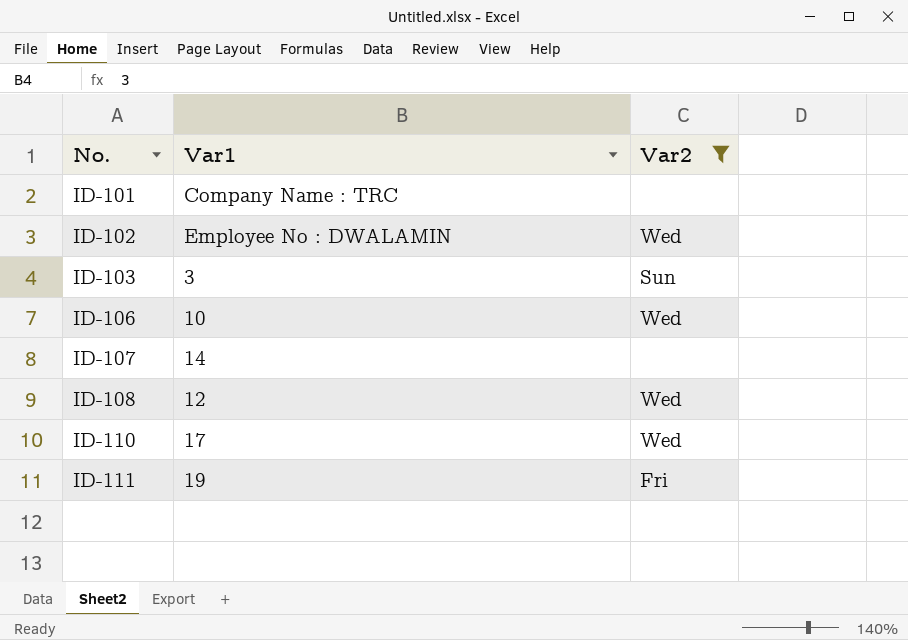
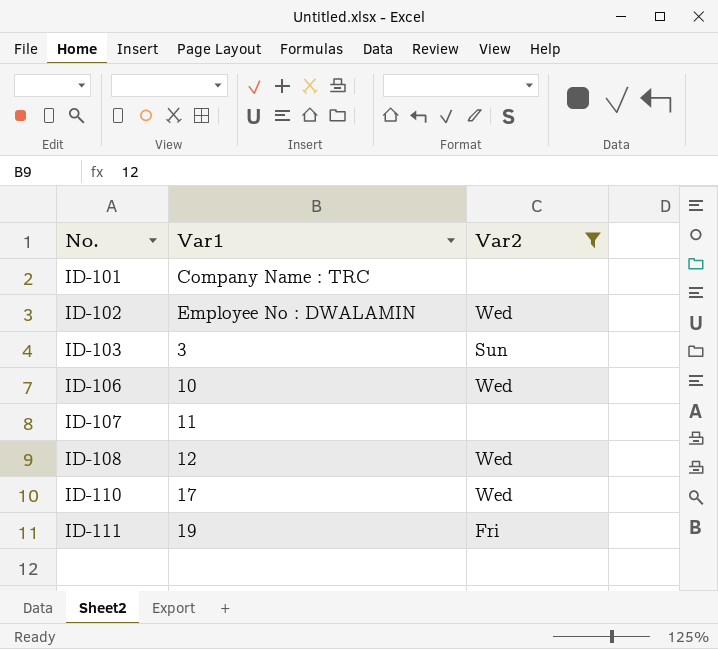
ID-107 | Var1: 14 -> 11

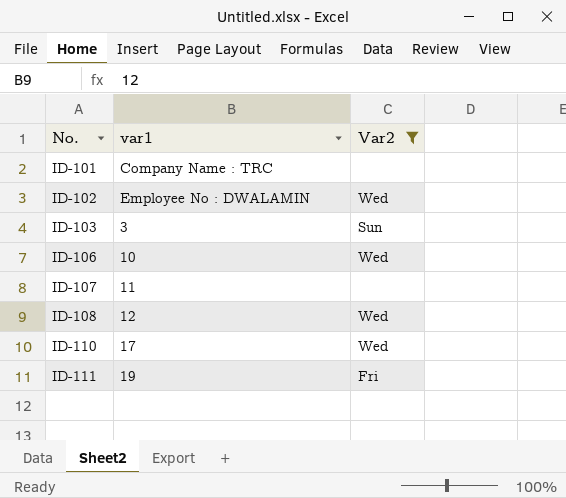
column name: Var1 -> var1

